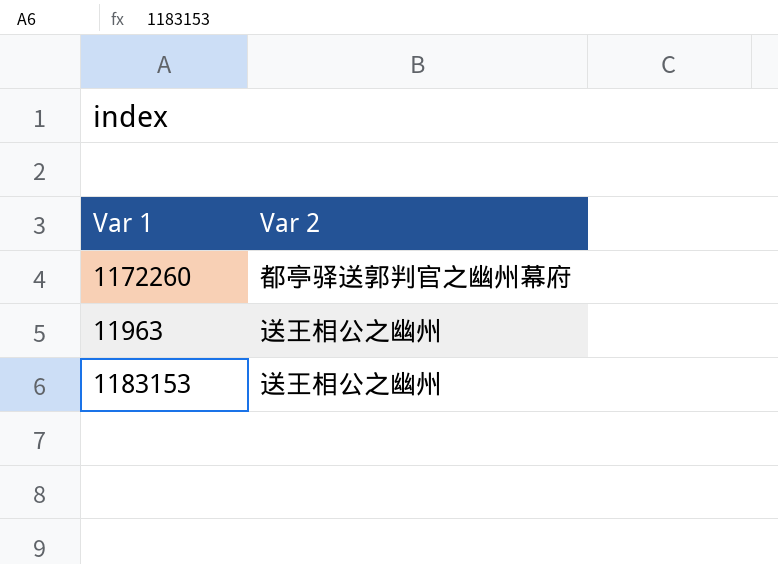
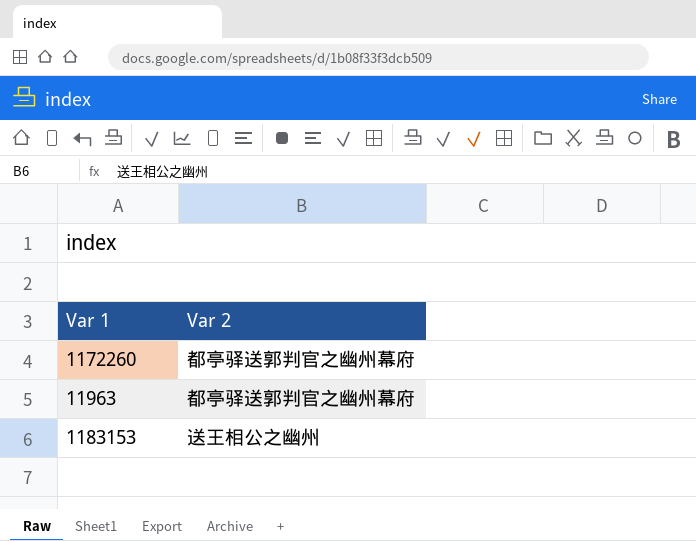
11963 | Var 2: 送王相公之幽州 -> 都亭驿送郭判官之幽州幕府

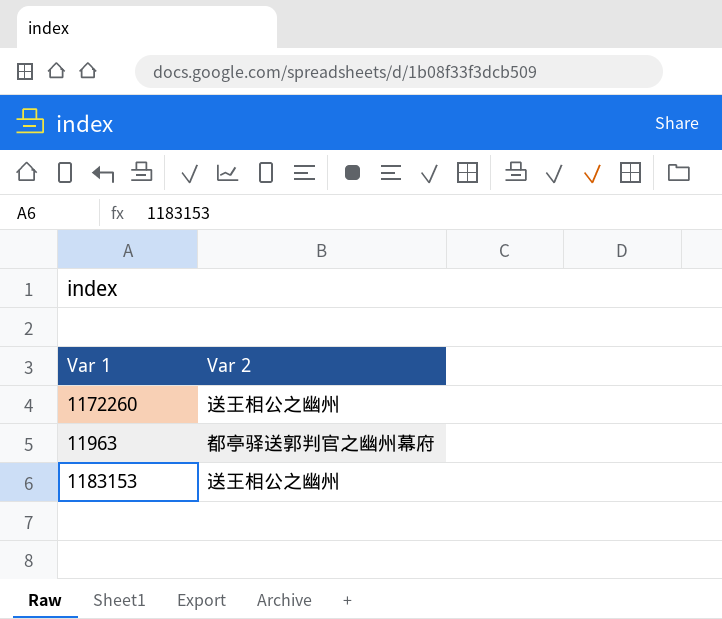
1172260 | Var 2: 都亭驿送郭判官之幽州幕府 -> 送王相公之幽州

